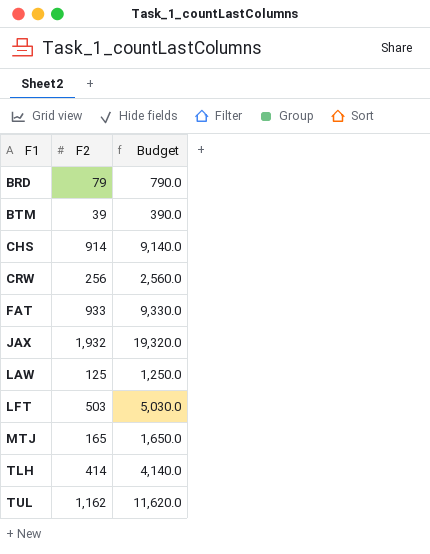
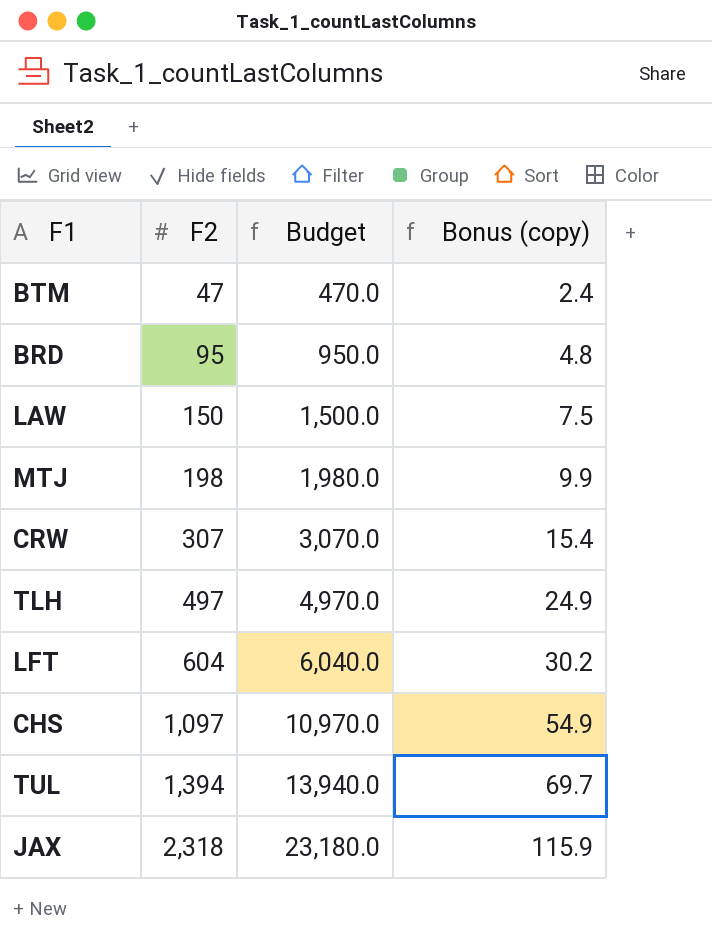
row order: F1 ascending -> F2 ascending
column Bonus (copy) | formula: none -> [F2] * 0.05
row FAT: 933 | 9,330.0 -> none
BTM | F2: 39 -> 47
BTM | Budget: 390.0 -> 470.0
BRD | F2: 79 -> 95
BRD | Budget: 790.0 -> 950.0
LAW | F2: 125 -> 150
LAW | Budget: 1,250.0 -> 1,500.0
MTJ | F2: 165 -> 198
MTJ | Budget: 1,650.0 -> 1,980.0
CRW | F2: 256 -> 307
CRW | Budget: 2,560.0 -> 3,070.0
TLH | F2: 414 -> 497
TLH | Budget: 4,140.0 -> 4,970.0
LFT | F2: 503 -> 604
LFT | Budget: 5,030.0 -> 6,040.0
CHS | F2: 914 -> 1,097
CHS | Budget: 9,140.0 -> 10,970.0
TUL | F2: 1,162 -> 1,394
TUL | Budget: 11,620.0 -> 13,940.0
JAX | F2: 1,932 -> 2,318
JAX | Budget: 19,320.0 -> 23,180.0

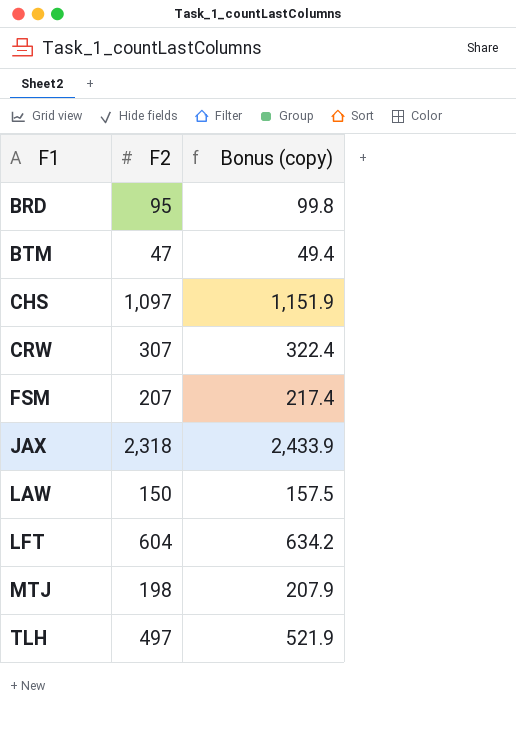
row order: F2 ascending -> F1 ascending
column Budget | formula: [F2] * 10 -> none
column Bonus (copy) | formula: [F2] * 0.05 -> [F2] * 1.05
row TUL: 1,394 | 13,940.0 | 69.7 -> none
row FSM: none -> 207 | 217.4

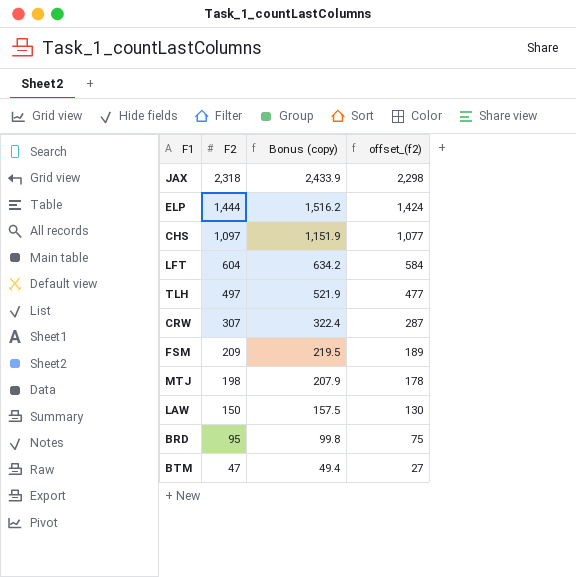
row order: F1 ascending -> F2 descending
column offset_(f2) | formula: none -> [F2] - 20
row ELP: none -> 1,444 | 1,516.2 | 1,424
FSM | F2: 207 -> 209
FSM | Bonus (copy): 217.4 -> 219.5

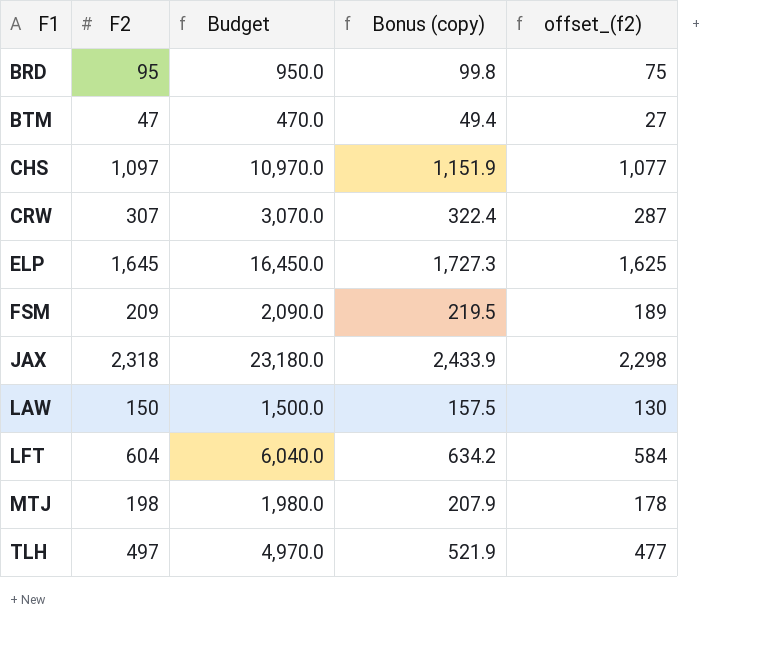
row order: F2 descending -> F1 ascending
column Budget | formula: none -> [F2] * 10
ELP | F2: 1,444 -> 1,645
ELP | Bonus (copy): 1,516.2 -> 1,727.3
ELP | offset_(f2): 1,424 -> 1,625

